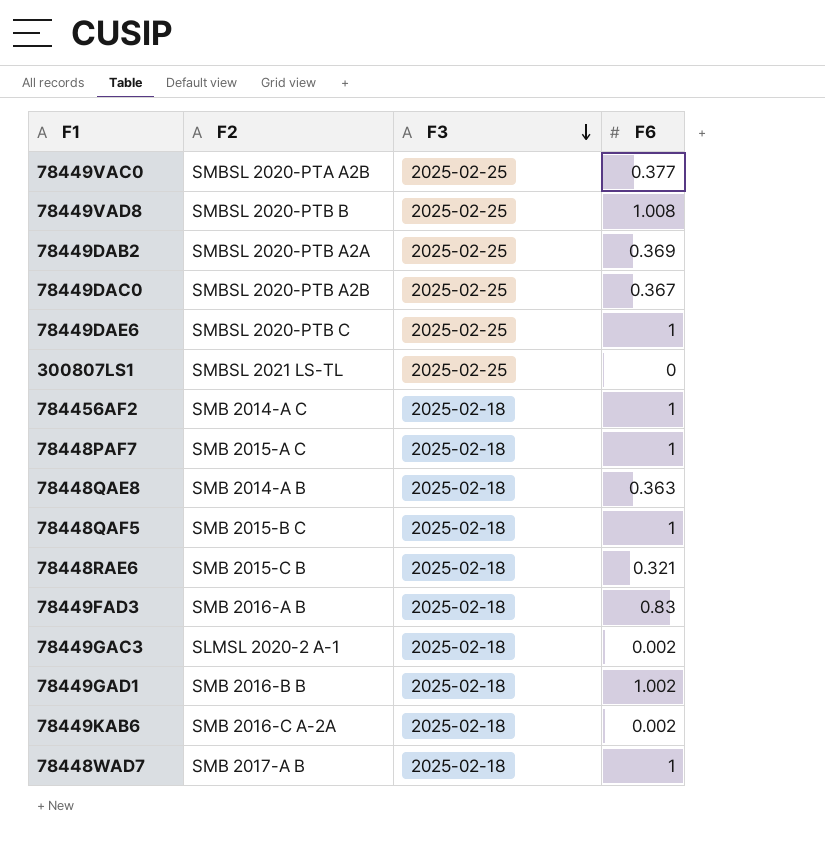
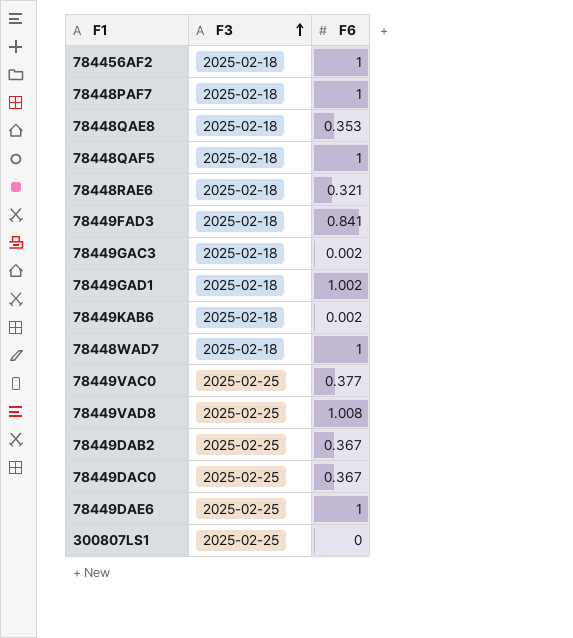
row order: F3 descending -> F3 ascending
column F2 | position: 2 -> none
78448QAE8 | F6: 0.363 -> 0.353
78449FAD3 | F6: 0.83 -> 0.841
78449DAB2 | F6: 0.369 -> 0.367

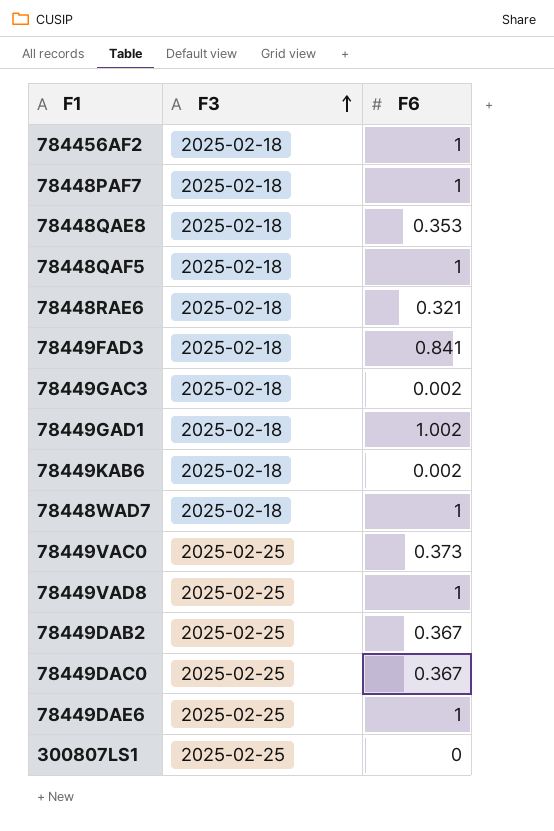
78449VAC0 | F6: 0.377 -> 0.373
78449VAD8 | F6: 1.008 -> 1

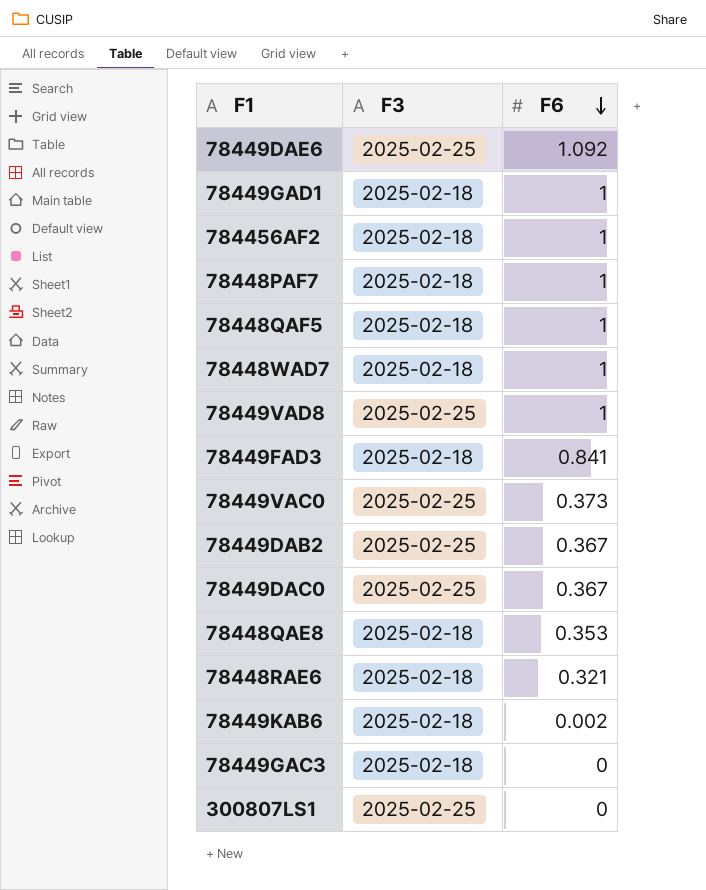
row order: F3 ascending -> F6 descending
78449DAE6 | F6: 1 -> 1.092
78449GAD1 | F6: 1.002 -> 1
78449GAC3 | F6: 0.002 -> 0

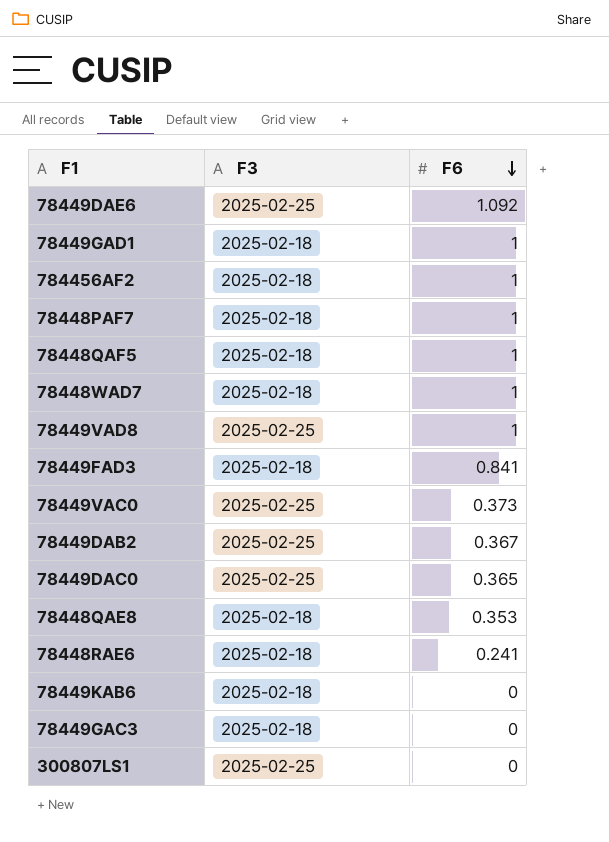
78449DAC0 | F6: 0.367 -> 0.365
78448RAE6 | F6: 0.321 -> 0.241
78449KAB6 | F6: 0.002 -> 0

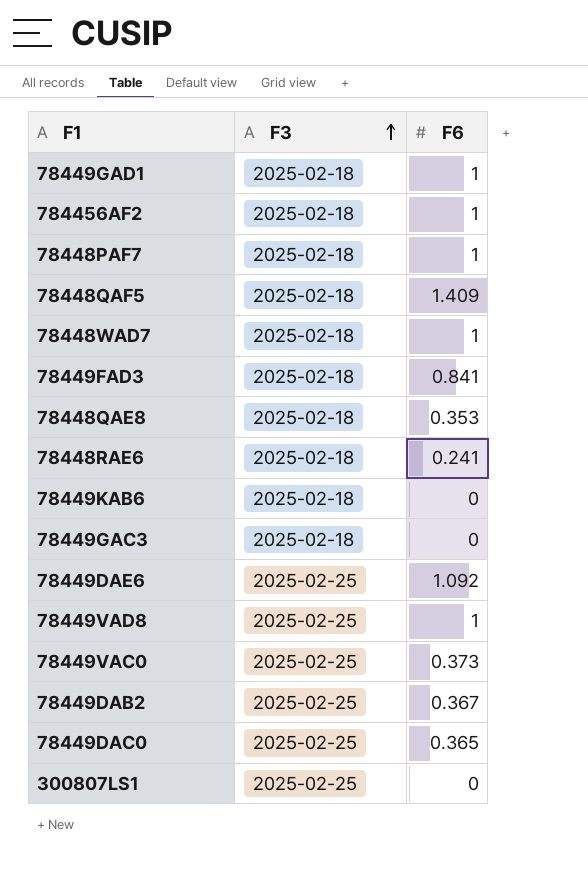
row order: F6 descending -> F3 ascending
78448QAF5 | F6: 1 -> 1.409

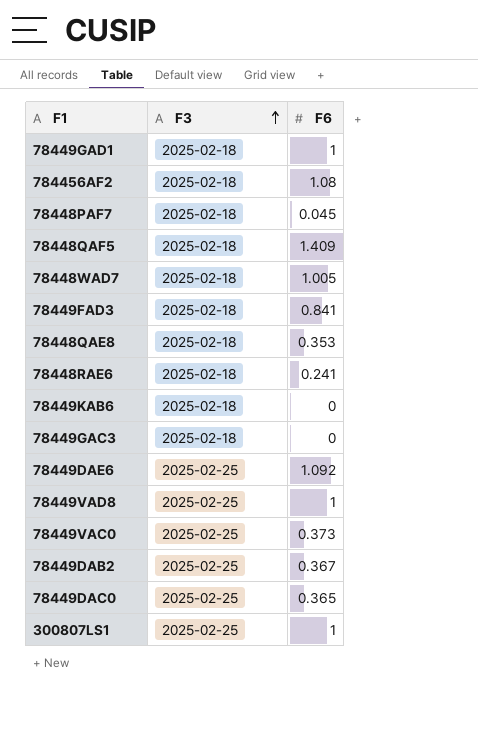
784456AF2 | F6: 1 -> 1.08
78448PAF7 | F6: 1 -> 0.045
78448WAD7 | F6: 1 -> 1.005
300807LS1 | F6: 0 -> 1

